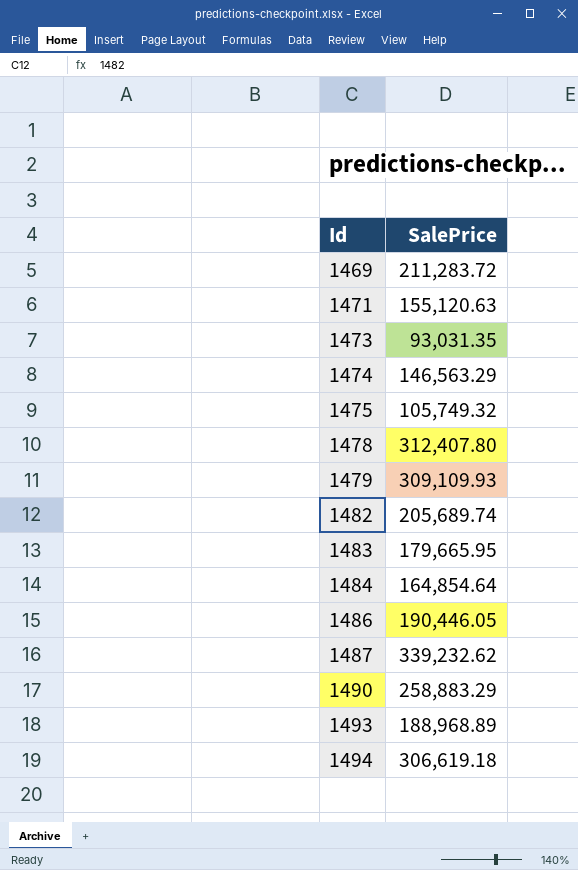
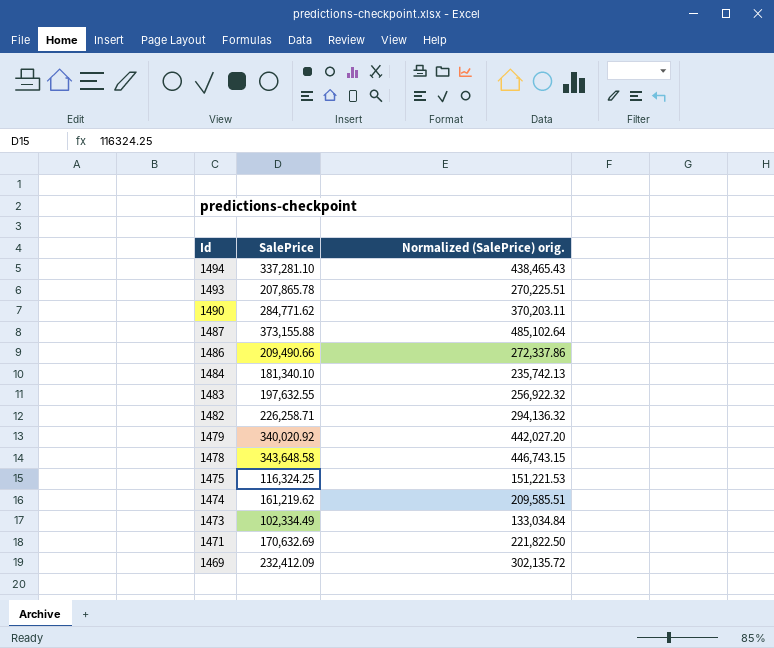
row order: Id ascending -> Id descending
column Normalized (SalePrice) orig. | formula: none -> [SalePrice] * 1.3
1494 | SalePrice: 306,619.18 -> 337,281.10
1493 | SalePrice: 188,968.89 -> 207,865.78
1490 | SalePrice: 258,883.29 -> 284,771.62
1487 | SalePrice: 339,232.62 -> 373,155.88
1486 | SalePrice: 190,446.05 -> 209,490.66
1484 | SalePrice: 164,854.64 -> 181,340.10
1483 | SalePrice: 179,665.95 -> 197,632.55
1482 | SalePrice: 205,689.74 -> 226,258.71
1479 | SalePrice: 309,109.93 -> 340,020.92
1478 | SalePrice: 312,407.80 -> 343,648.58
1475 | SalePrice: 105,749.32 -> 116,324.25
1474 | SalePrice: 146,563.29 -> 161,219.62
1473 | SalePrice: 93,031.35 -> 102,334.49
1471 | SalePrice: 155,120.63 -> 170,632.69
1469 | SalePrice: 211,283.72 -> 232,412.09

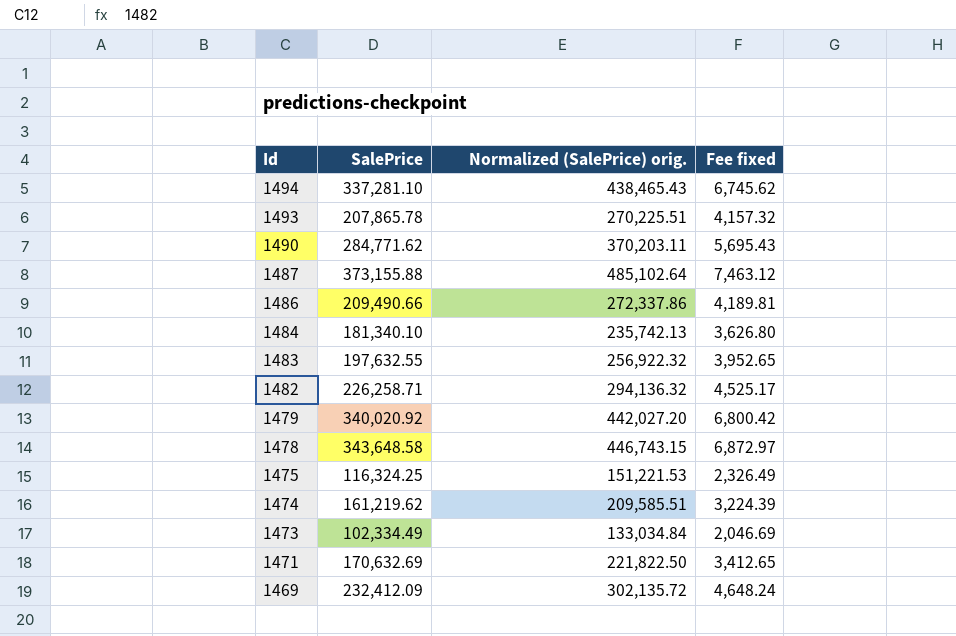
column Fee fixed | formula: none -> [SalePrice] * 0.02

